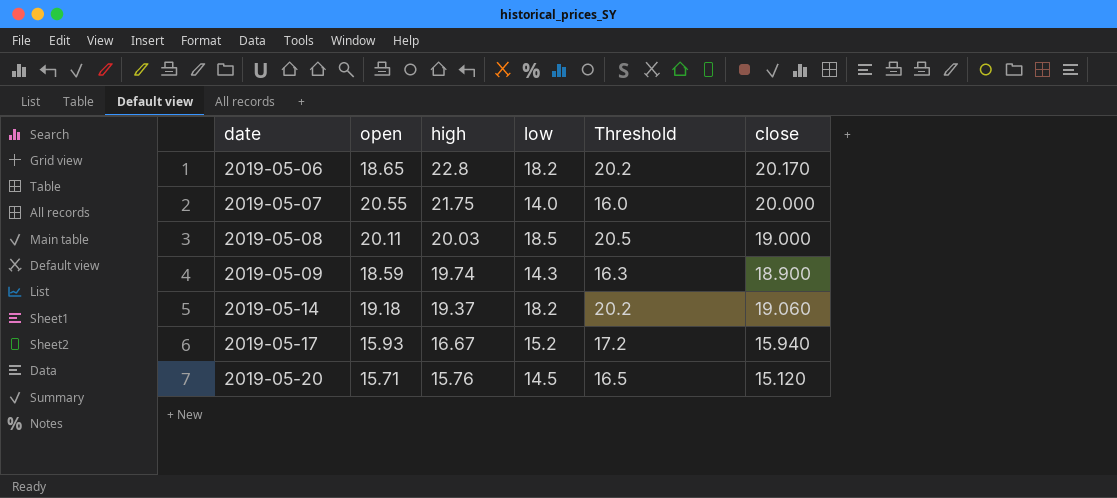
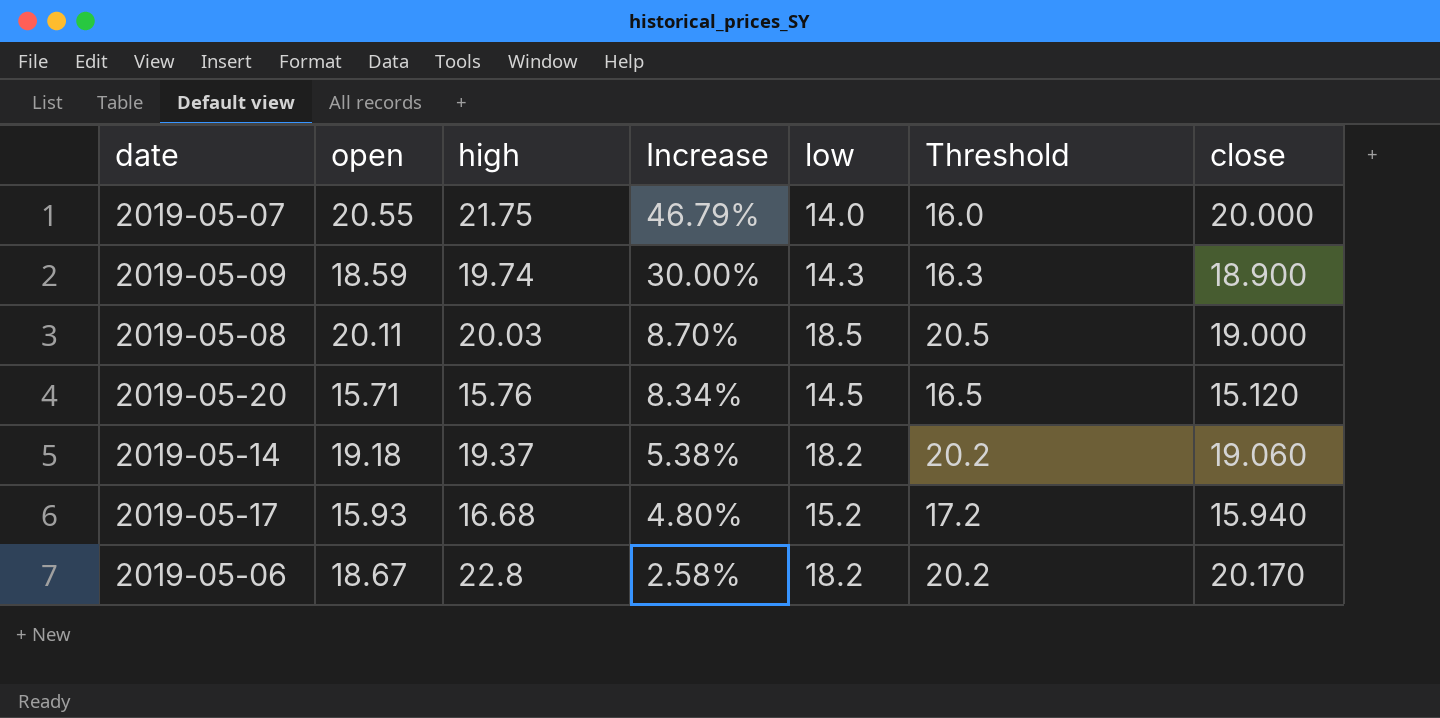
row order: date ascending -> Increase descending
column Increase | formula: none -> ([open] - [low]) / [low]
2019-05-17 | high: 16.67 -> 16.68
2019-05-06 | open: 18.65 -> 18.67

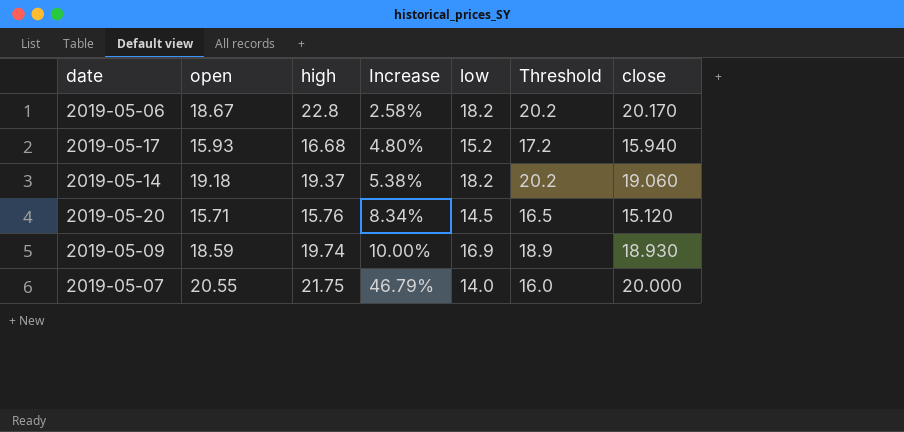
row order: Increase descending -> Increase ascending
row 2019-05-08: 20.11 | 20.03 | 8.70% | 18.5 | 20.5 | 19.000 -> none
2019-05-09 | Increase: 30.00% -> 10.00%
2019-05-09 | low: 14.3 -> 16.9
2019-05-09 | Threshold: 16.3 -> 18.9
2019-05-09 | close: 18.900 -> 18.930

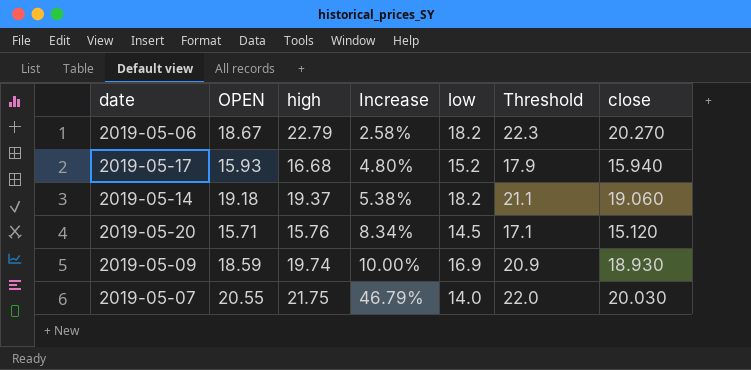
column name: open -> OPEN
column Threshold | formula: [low] + 2 -> [close] + 2
2019-05-06 | high: 22.8 -> 22.79
2019-05-06 | close: 20.170 -> 20.270
2019-05-07 | close: 20.000 -> 20.030

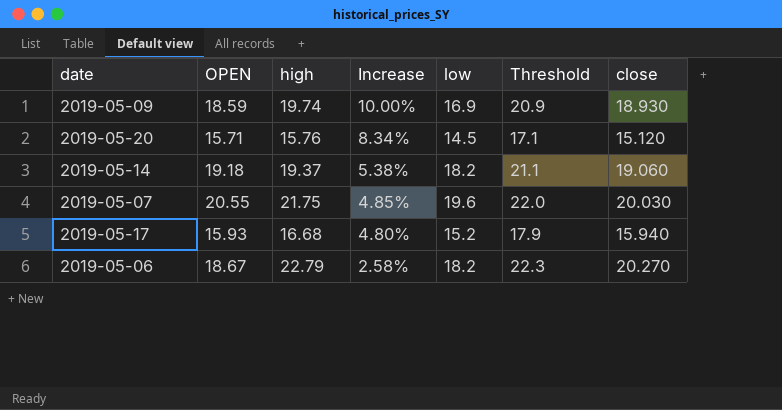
row order: Increase ascending -> Increase descending
2019-05-07 | Increase: 46.79% -> 4.85%
2019-05-07 | low: 14.0 -> 19.6

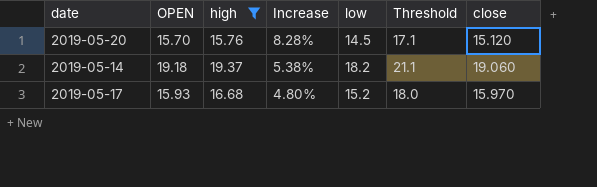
filter: none -> high <= 19.37
2019-05-20 | OPEN: 15.71 -> 15.70
2019-05-20 | Increase: 8.34% -> 8.28%
2019-05-17 | Threshold: 17.9 -> 18.0
2019-05-17 | close: 15.940 -> 15.970

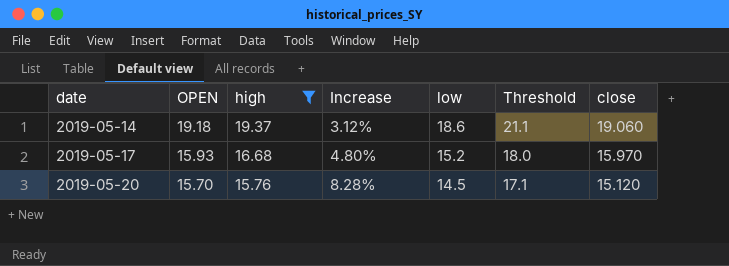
row order: Increase descending -> date ascending
2019-05-14 | Increase: 5.38% -> 3.12%
2019-05-14 | low: 18.2 -> 18.6

